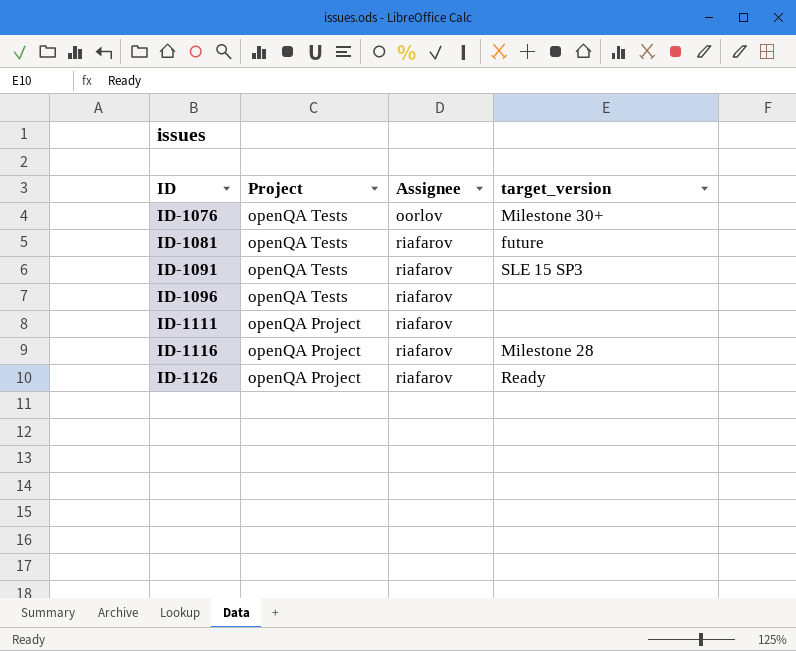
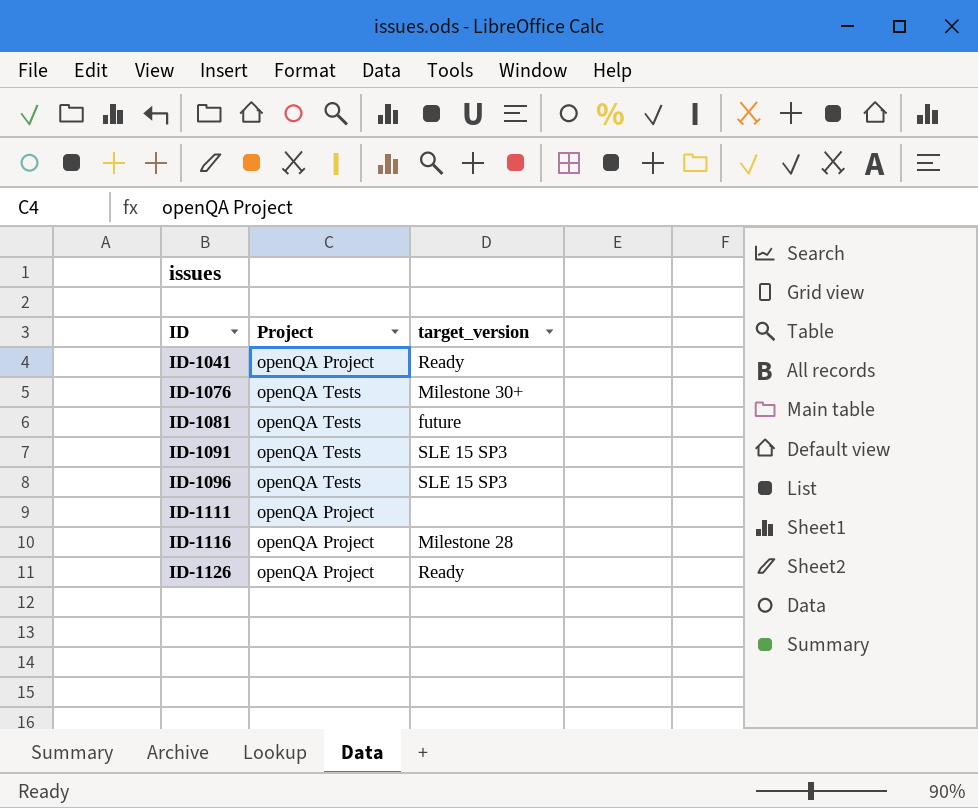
column Assignee | position: 3 -> none
row ID-1041: none -> openQA Project | Ready
ID-1096 | target_version: none -> SLE 15 SP3

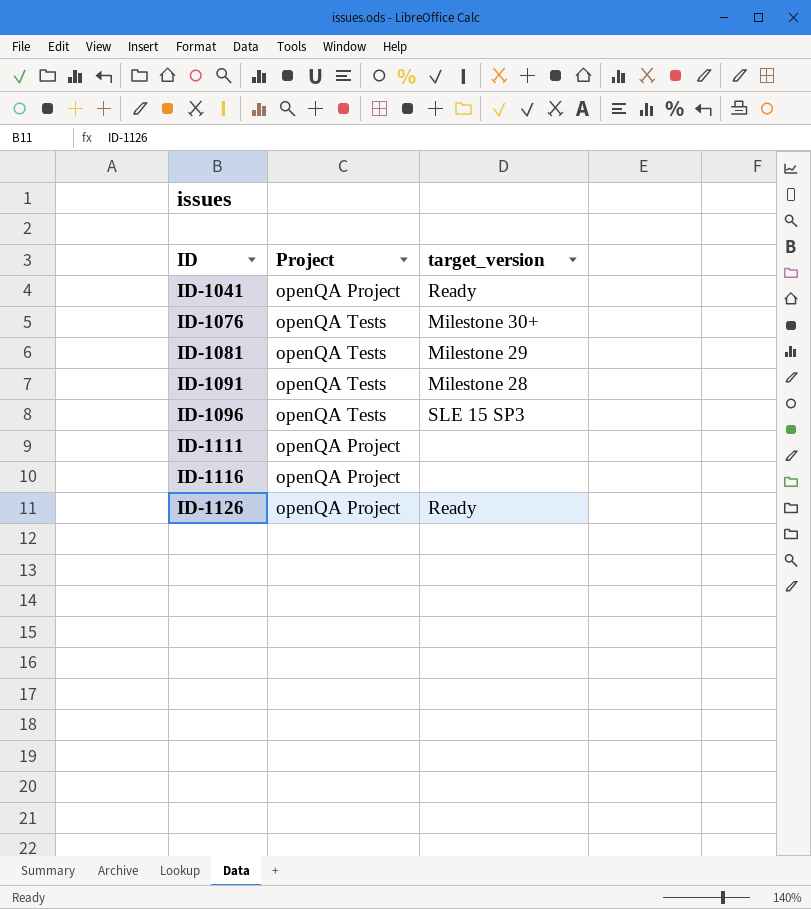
ID-1081 | target_version: future -> Milestone 29
ID-1091 | target_version: SLE 15 SP3 -> Milestone 28
ID-1116 | target_version: Milestone 28 -> none

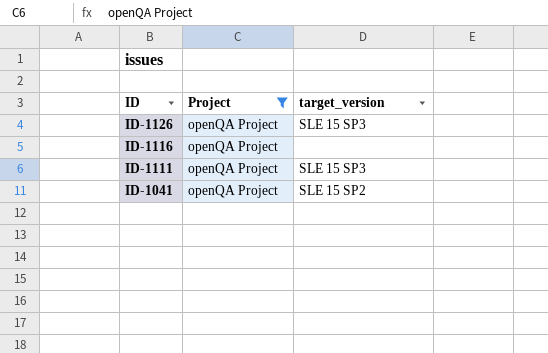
filter: none -> Project = openQA Project
row order: ID ascending -> ID descending
ID-1126 | target_version: Ready -> SLE 15 SP3
ID-1111 | target_version: none -> SLE 15 SP3
ID-1041 | target_version: Ready -> SLE 15 SP2

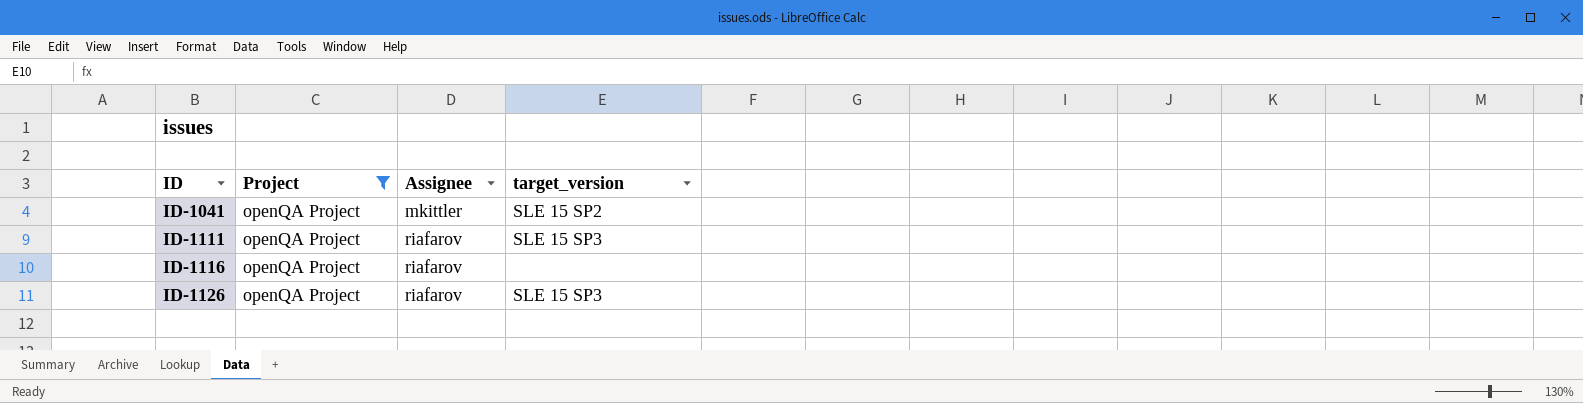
row order: ID descending -> ID ascending
column Assignee | position: none -> 3

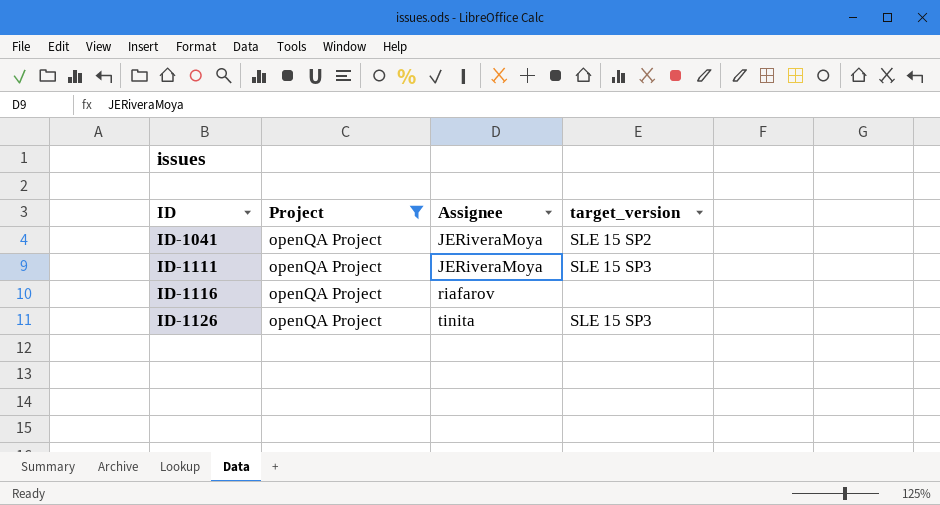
ID-1041 | Assignee: mkittler -> JERiveraMoya
ID-1111 | Assignee: riafarov -> JERiveraMoya
ID-1126 | Assignee: riafarov -> tinita

